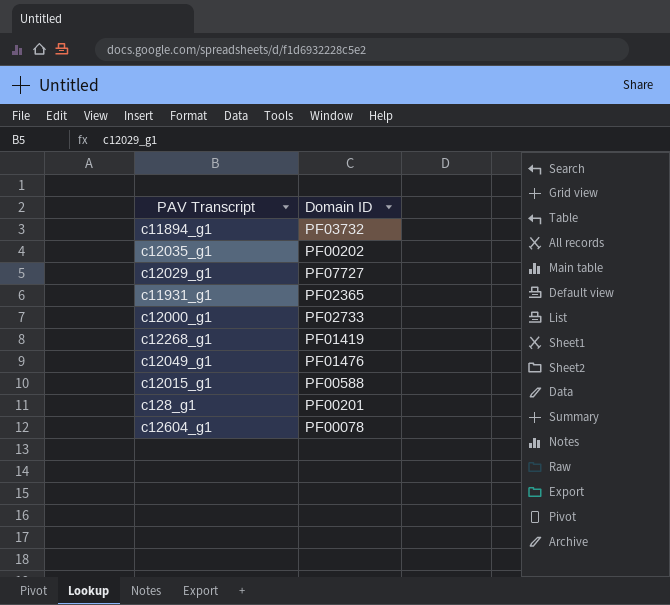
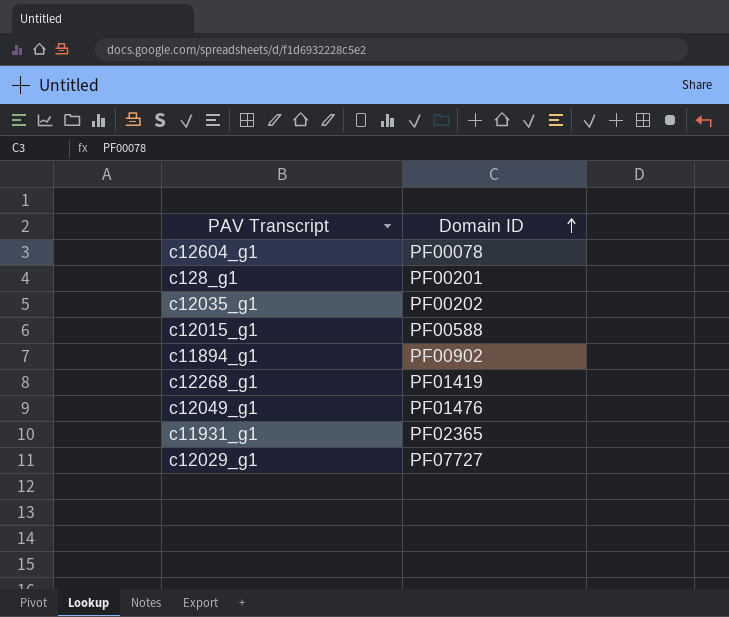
row order: none -> Domain ID ascending
row c12000_g1: PF02733 -> none
c11894_g1 | Domain ID: PF03732 -> PF00902

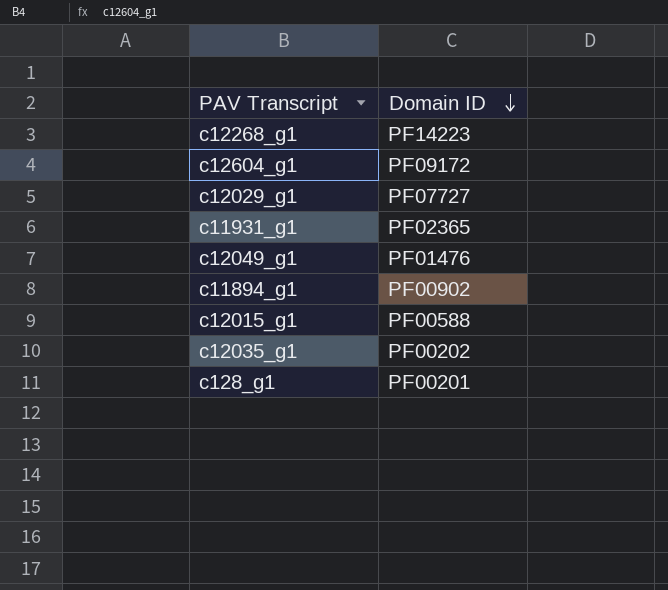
row order: Domain ID ascending -> Domain ID descending
c12268_g1 | Domain ID: PF01419 -> PF14223
c12604_g1 | Domain ID: PF00078 -> PF09172

